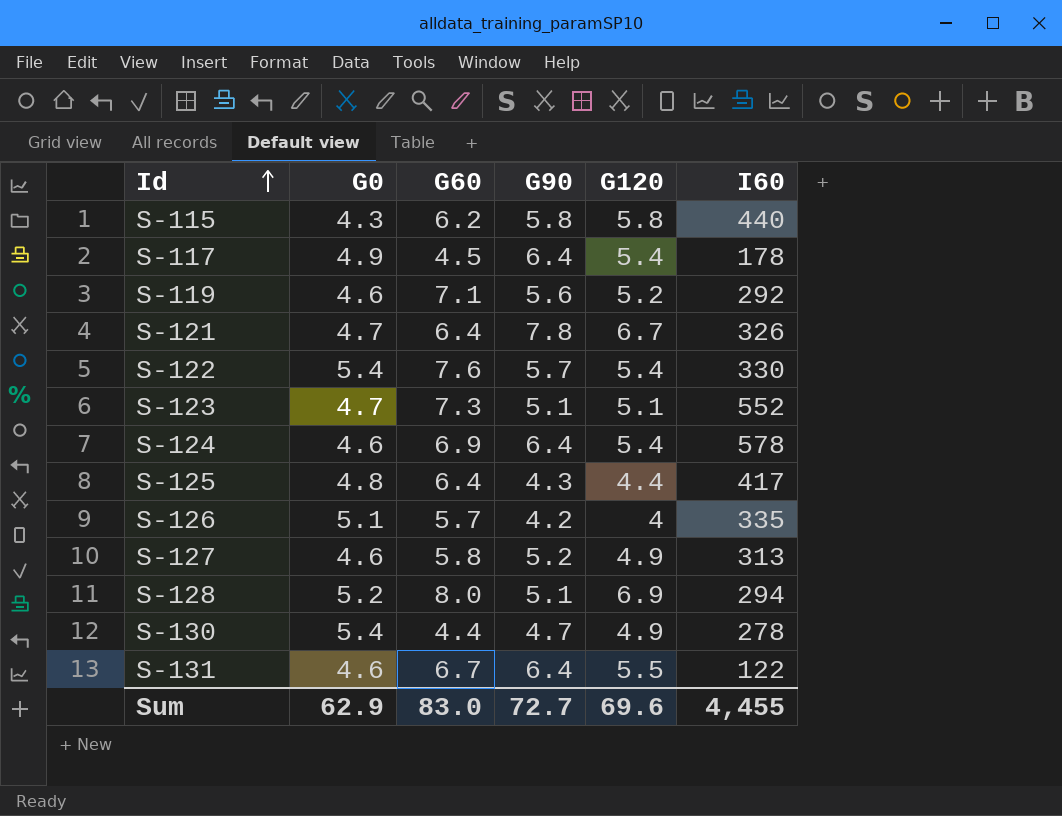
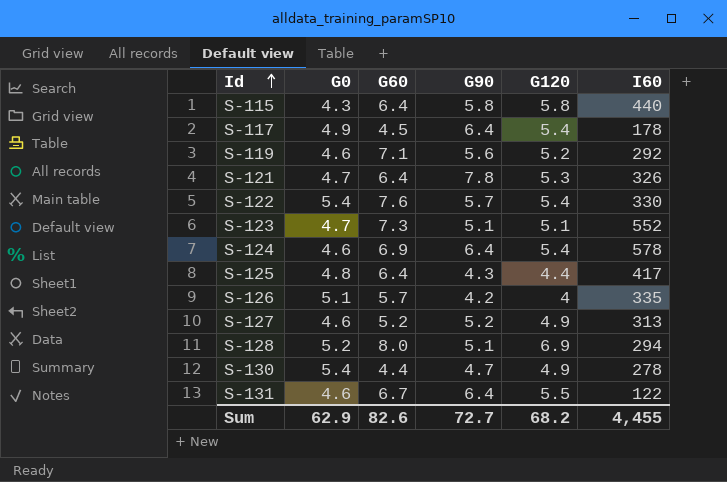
S-115 | G60: 6.2 -> 6.4
S-121 | G120: 6.7 -> 5.3
S-127 | G60: 5.8 -> 5.2
Sum | G60: 83.0 -> 82.6
Sum | G120: 69.6 -> 68.2

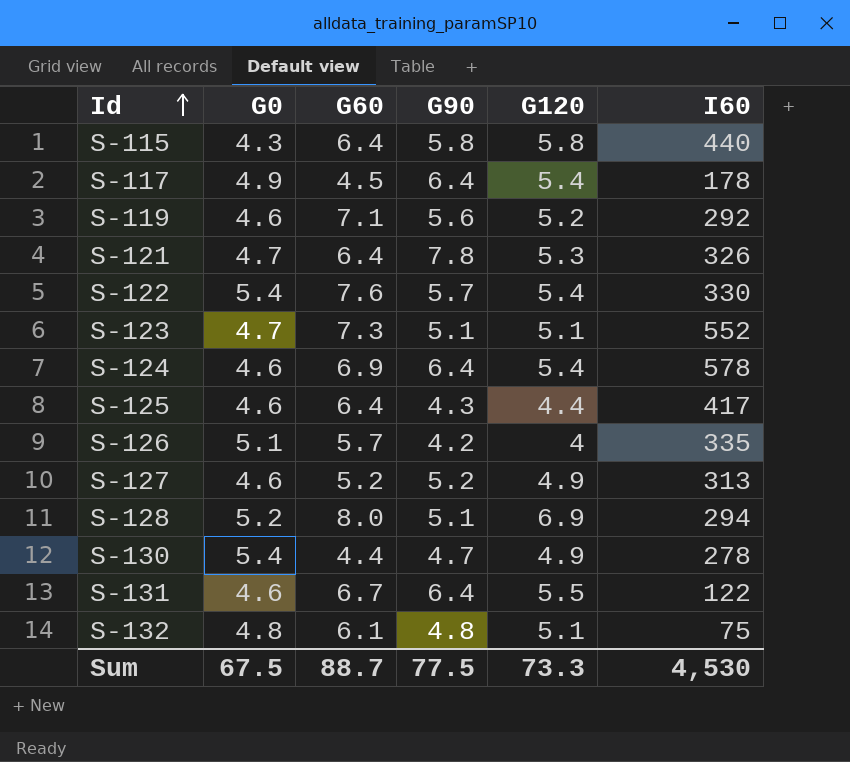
S-125 | G0: 4.8 -> 4.6
row S-132: none -> 4.8 | 6.1 | 4.8 | 5.1 | 75
Sum | G0: 62.9 -> 67.5
Sum | G60: 82.6 -> 88.7
Sum | G90: 72.7 -> 77.5
Sum | G120: 68.2 -> 73.3
Sum | I60: 4,455 -> 4,530

